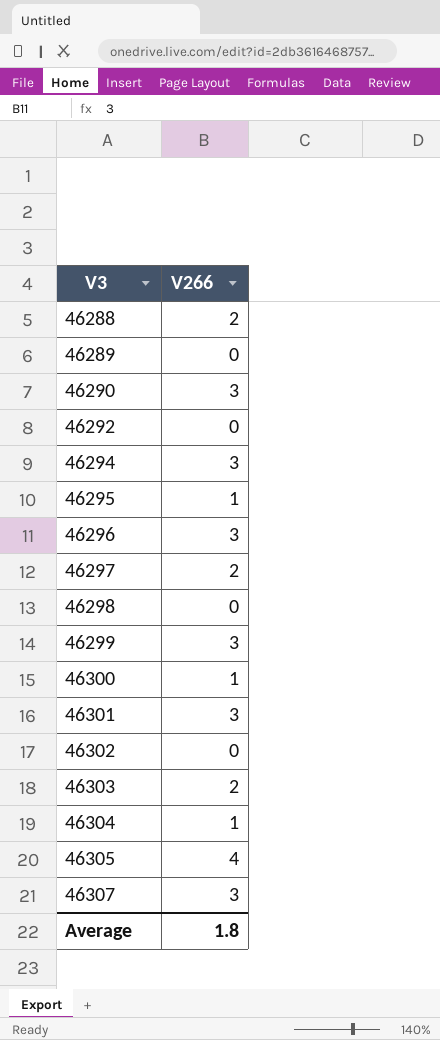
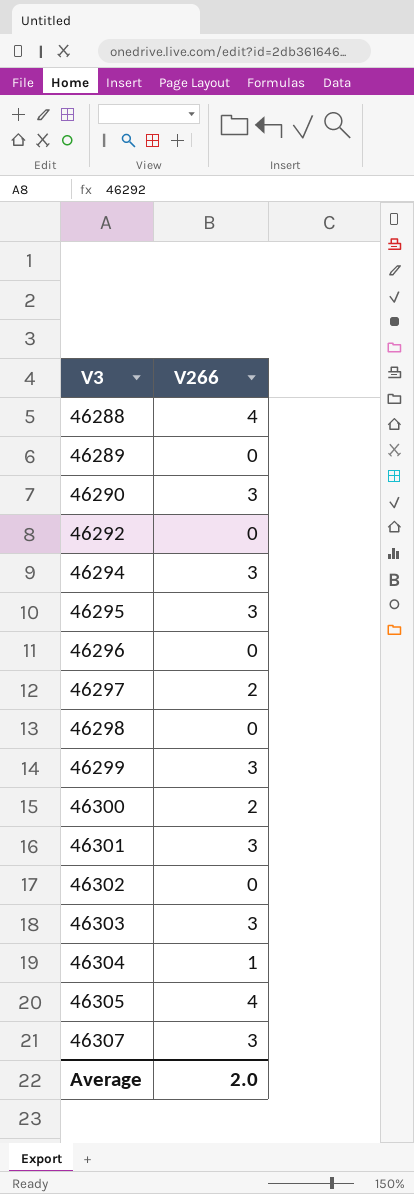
46288 | V266: 2 -> 4
46295 | V266: 1 -> 3
46296 | V266: 3 -> 0
46300 | V266: 1 -> 2
46303 | V266: 2 -> 3
Average | V266: 1.8 -> 2.0

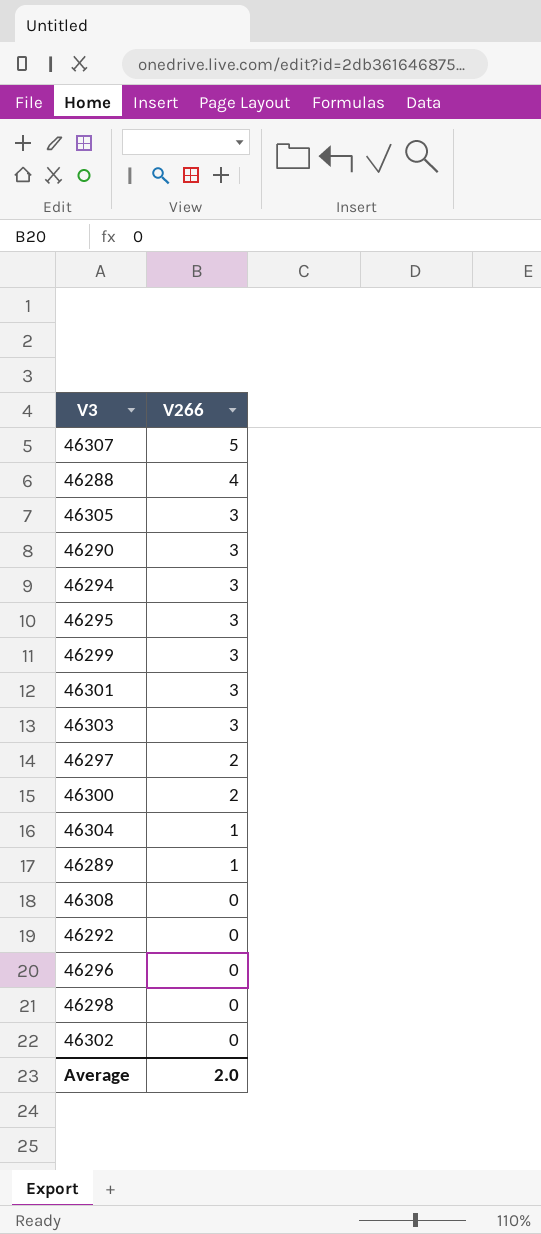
row order: V3 ascending -> V266 descending
46307 | V266: 3 -> 5
46305 | V266: 4 -> 3
46289 | V266: 0 -> 1
row 46308: none -> 0

